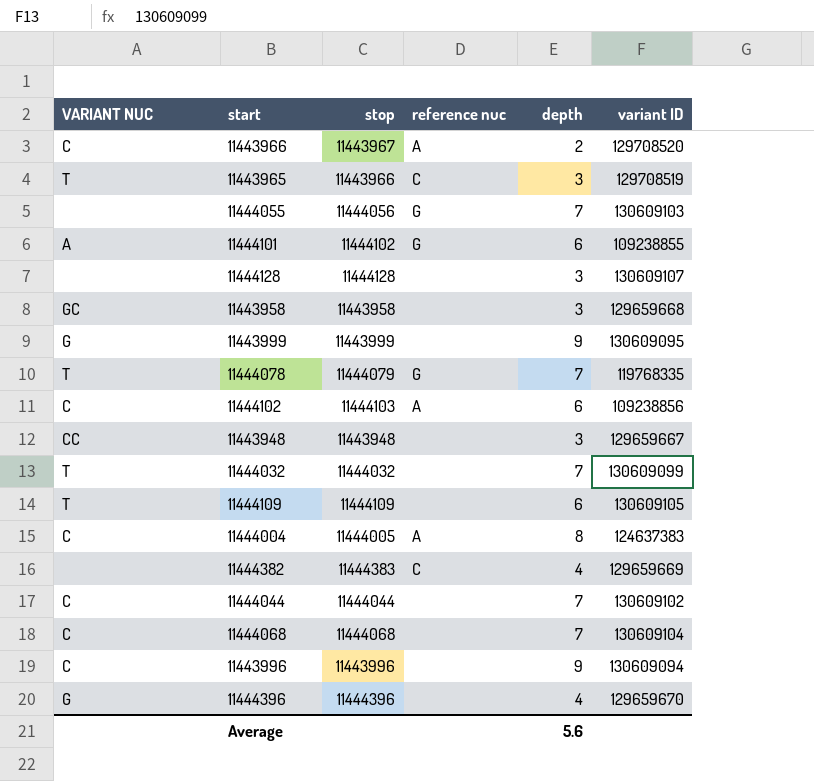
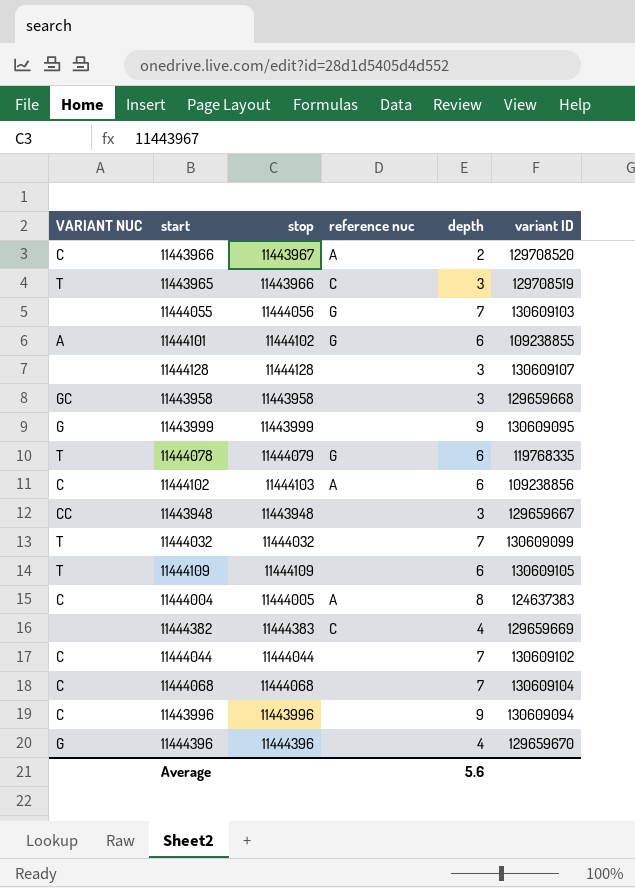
11444078 | depth: 7 -> 6

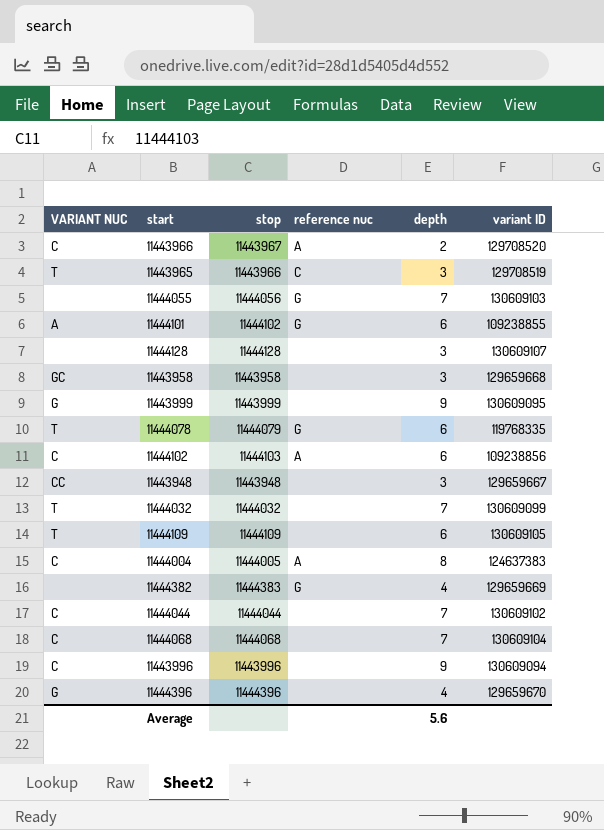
11444382 | reference nuc: C -> G

